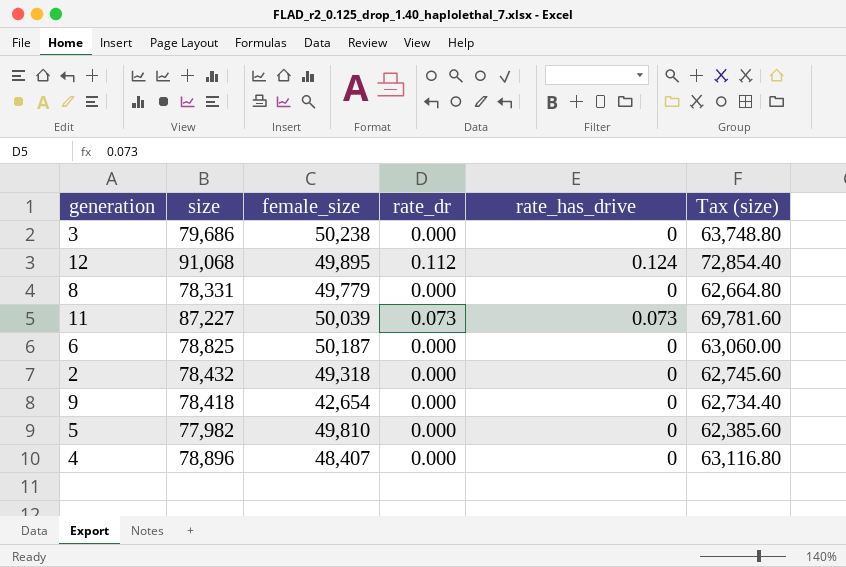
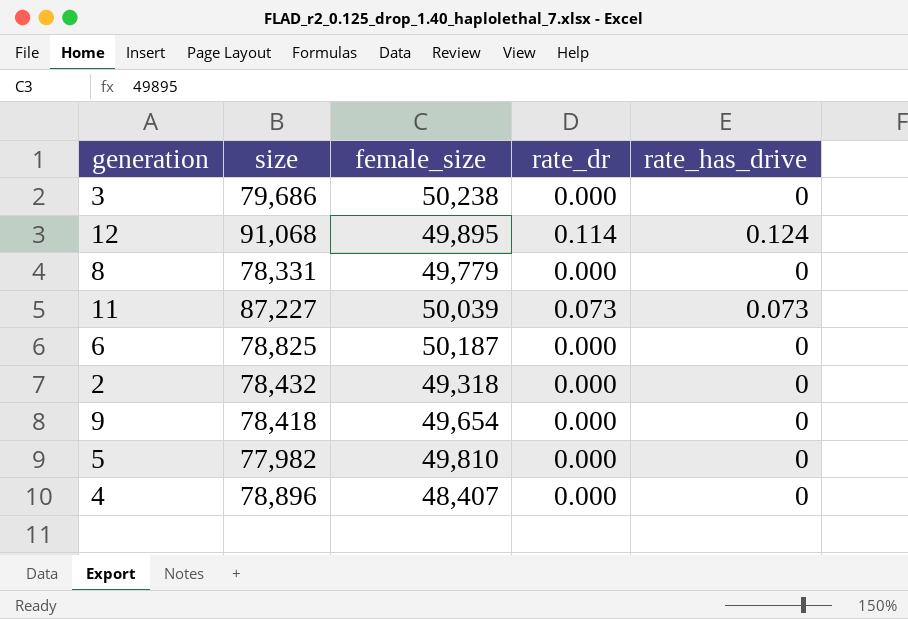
column Tax (size) | formula: [size] * 0.8 -> none
12 | rate_dr: 0.112 -> 0.114
9 | female_size: 42,654 -> 49,654

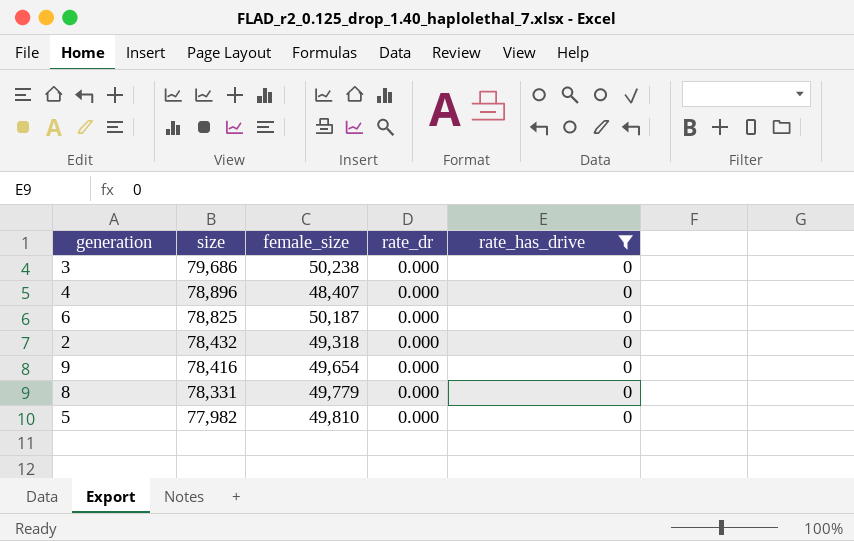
filter: none -> rate_has_drive = 0
row order: none -> size descending
9 | size: 78,418 -> 78,416

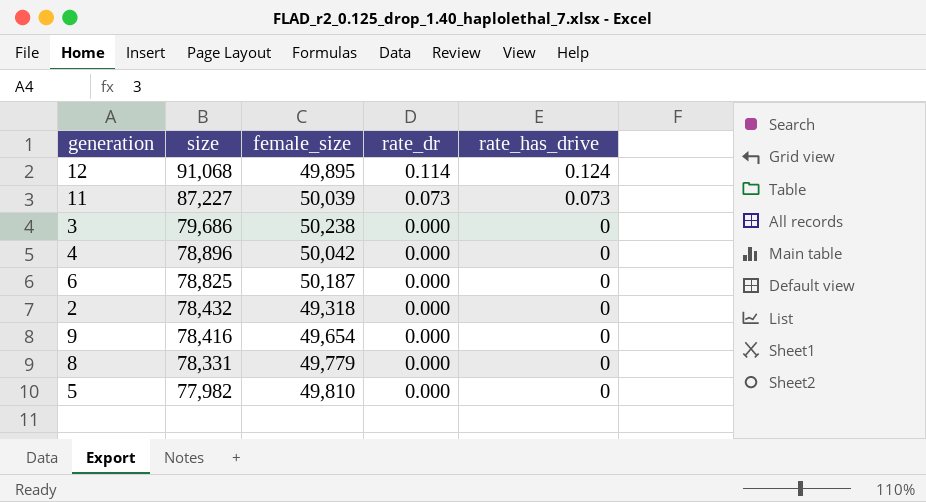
filter: rate_has_drive = 0 -> none
4 | female_size: 48,407 -> 50,042

